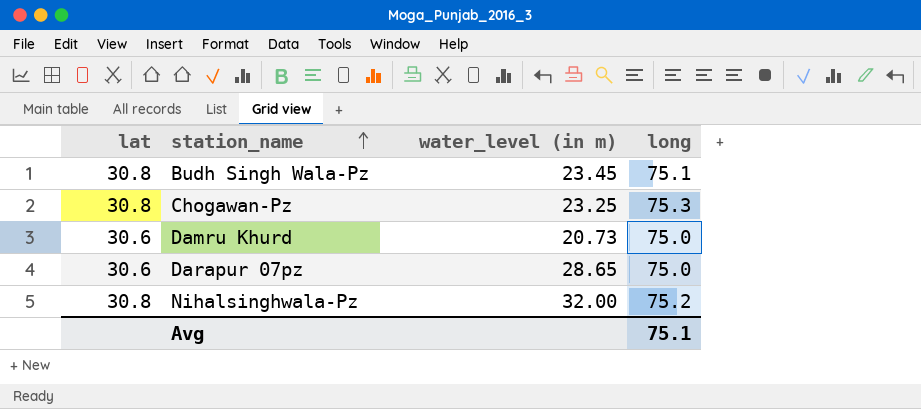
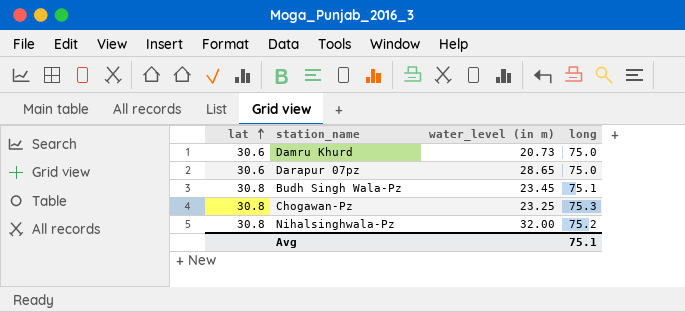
row order: station_name ascending -> lat ascending

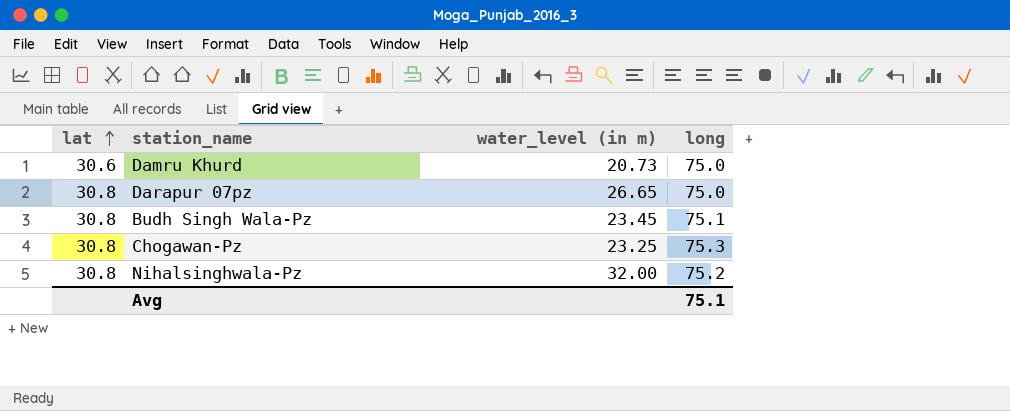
Darapur 07pz | lat: 30.6 -> 30.8
Darapur 07pz | water_level (in m): 28.65 -> 26.65

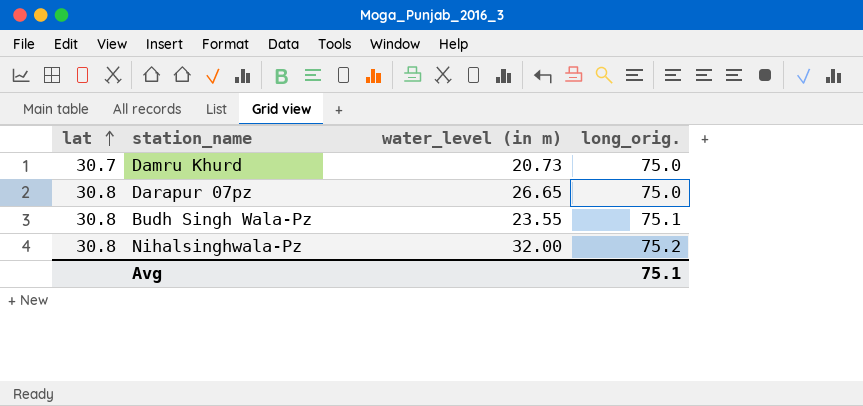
column name: long -> long_orig.
row Chogawan-Pz: 30.8 | 23.25 | 75.3 -> none
Damru Khurd | lat: 30.6 -> 30.7
Budh Singh Wala-Pz | water_level (in m): 23.45 -> 23.55

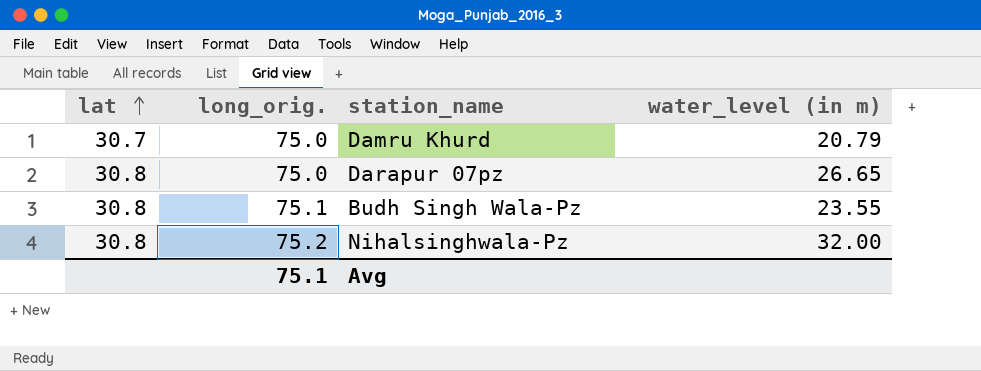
column long_orig. | position: 4 -> 2
Damru Khurd | water_level (in m): 20.73 -> 20.79

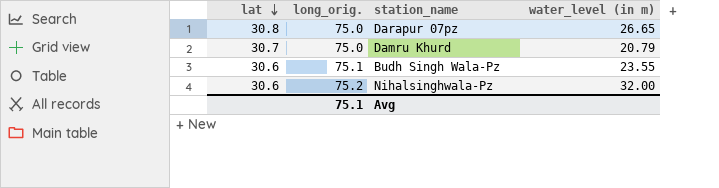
row order: lat ascending -> lat descending
Budh Singh Wala-Pz | lat: 30.8 -> 30.6
Nihalsinghwala-Pz | lat: 30.8 -> 30.6

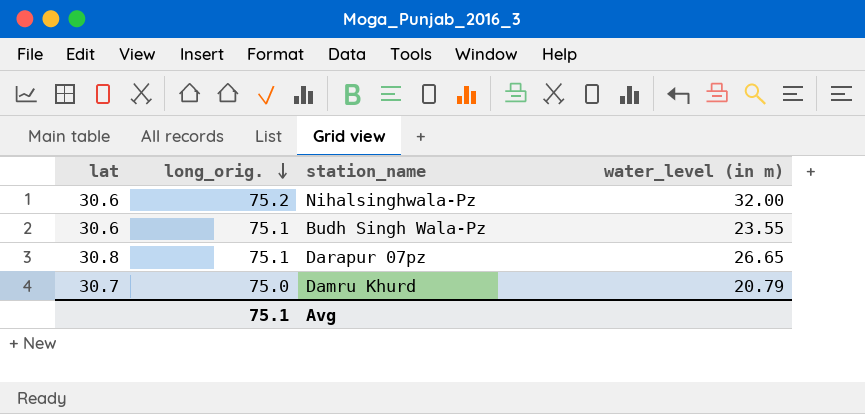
row order: lat descending -> long_orig. descending
Darapur 07pz | long_orig.: 75.0 -> 75.1

